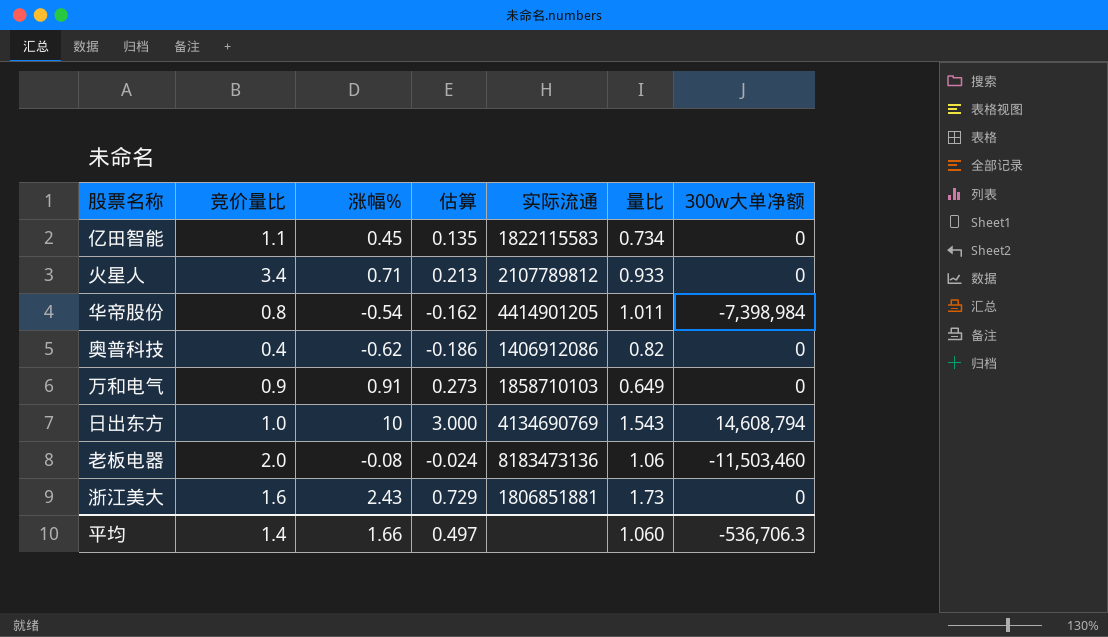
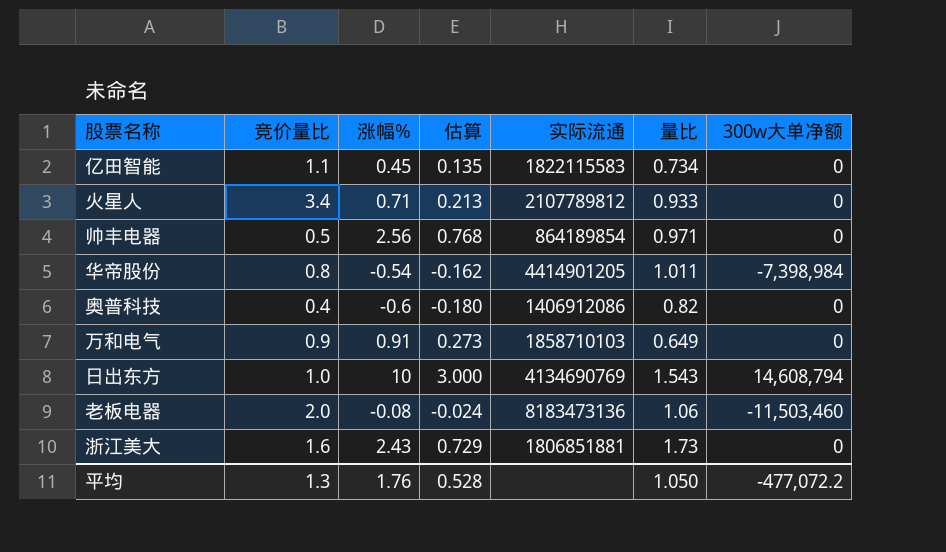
row 帅丰电器: none -> 0.5 | 2.56 | 0.768 | 864189854 | 0.971 | 0
奥普科技 | 涨幅%: -0.62 -> -0.6
奥普科技 | 估算: -0.186 -> -0.180
平均 | 竞价量比: 1.4 -> 1.3
平均 | 涨幅%: 1.66 -> 1.76
平均 | 估算: 0.497 -> 0.528
平均 | 量比: 1.060 -> 1.050
平均 | 300w大单净额: -536,706.3 -> -477,072.2

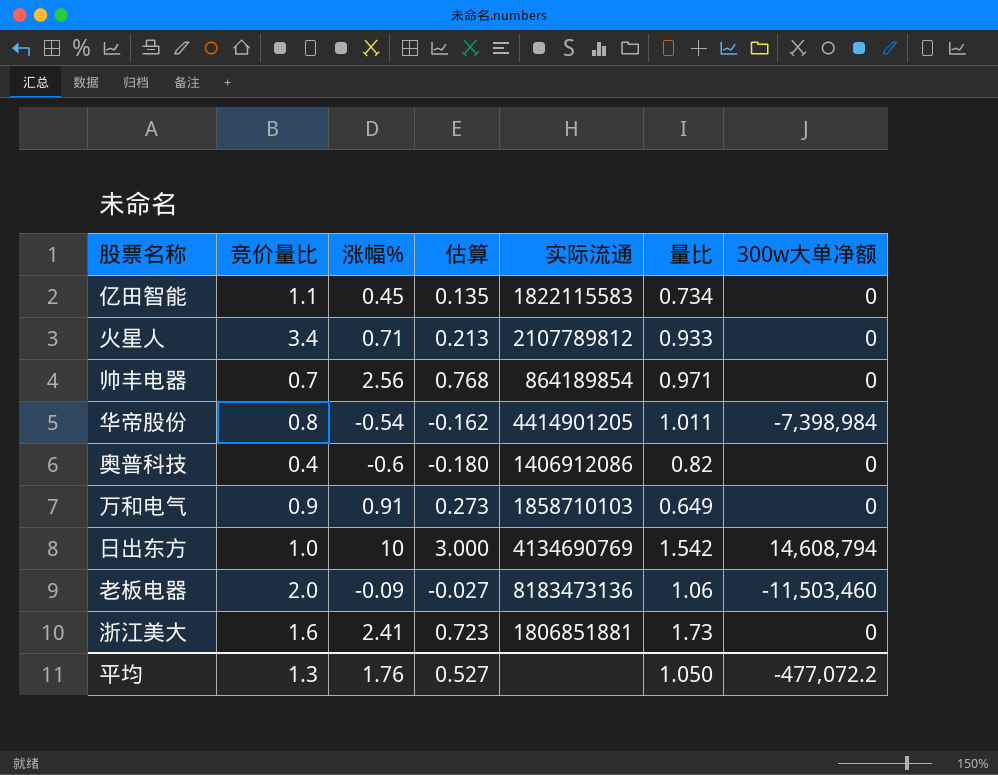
帅丰电器 | 竞价量比: 0.5 -> 0.7
日出东方 | 量比: 1.543 -> 1.542
老板电器 | 涨幅%: -0.08 -> -0.09
老板电器 | 估算: -0.024 -> -0.027
浙江美大 | 涨幅%: 2.43 -> 2.41
浙江美大 | 估算: 0.729 -> 0.723
平均 | 估算: 0.528 -> 0.527

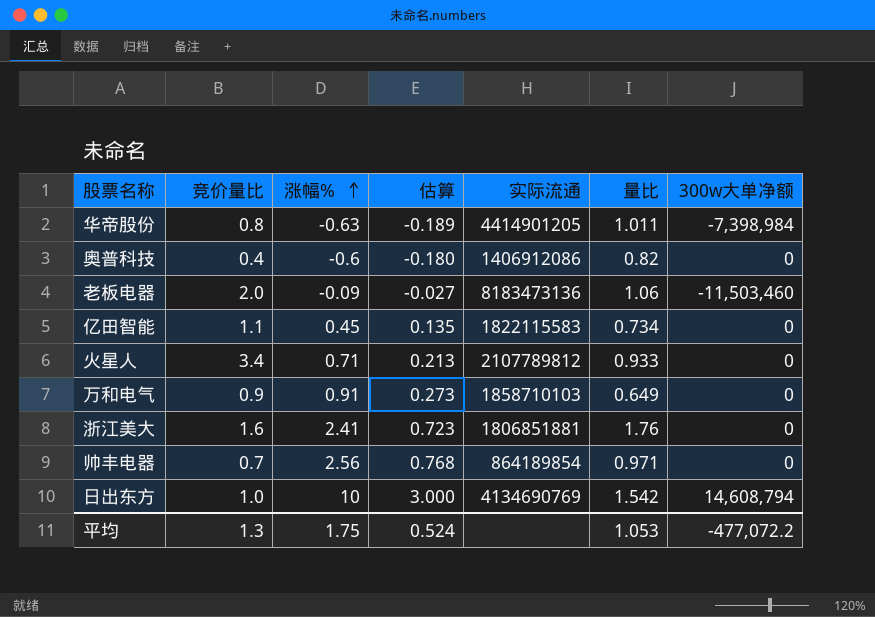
row order: none -> 涨幅% ascending
华帝股份 | 涨幅%: -0.54 -> -0.63
华帝股份 | 估算: -0.162 -> -0.189
浙江美大 | 量比: 1.73 -> 1.76
平均 | 涨幅%: 1.76 -> 1.75
平均 | 估算: 0.527 -> 0.524
平均 | 量比: 1.050 -> 1.053

